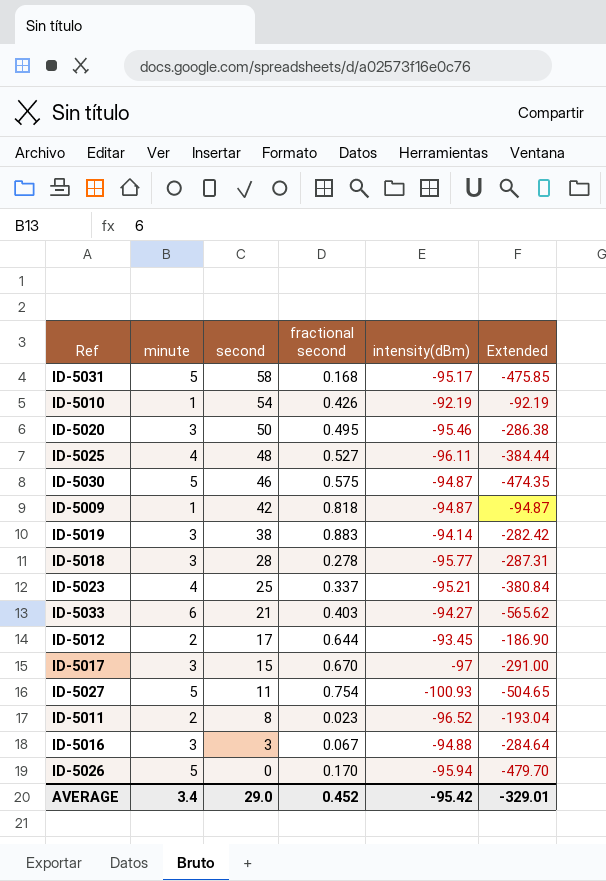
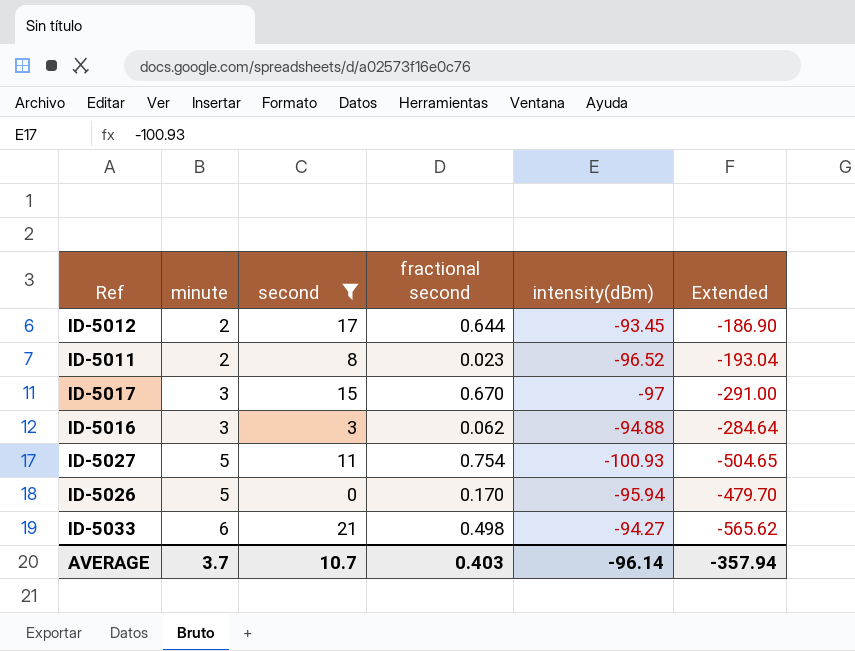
filter: none -> second <= 21
row order: second descending -> minute ascending
ID-5016 | fractional second: 0.067 -> 0.062
ID-5033 | fractional second: 0.403 -> 0.498
AVERAGE | minute: 3.4 -> 3.7
AVERAGE | second: 29.0 -> 10.7
AVERAGE | fractional second: 0.452 -> 0.403
AVERAGE | intensity(dBm): -95.42 -> -96.14
AVERAGE | Extended: -329.01 -> -357.94

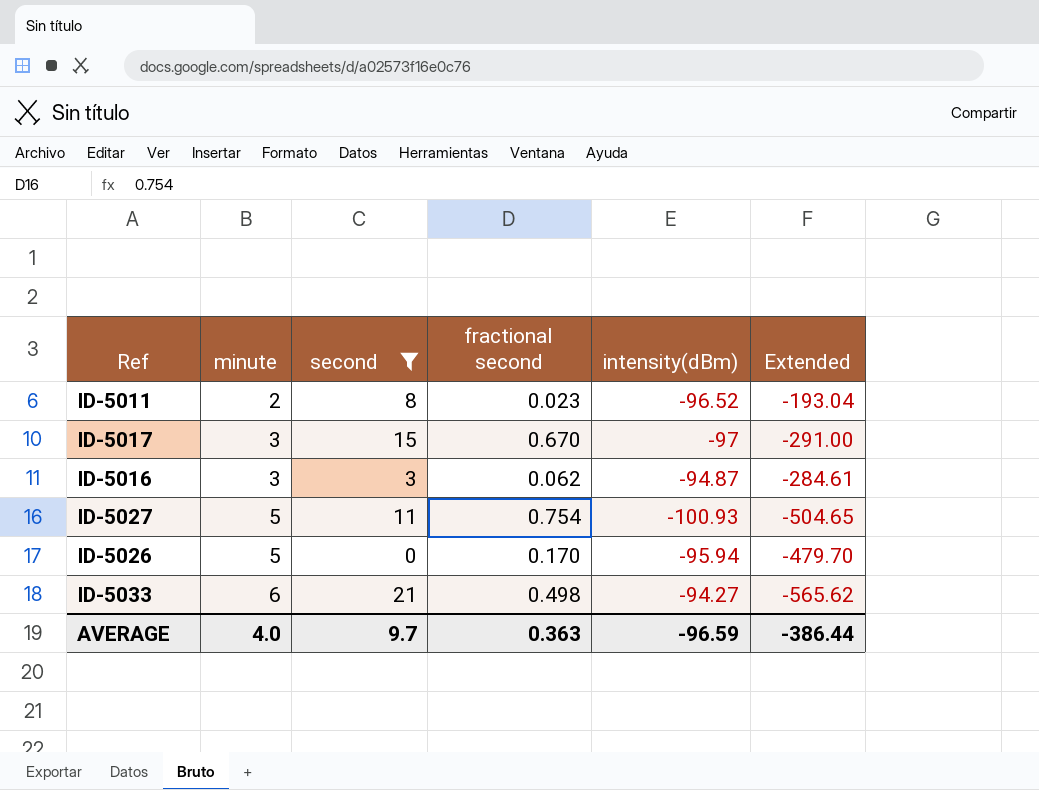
row ID-5012: 2 | 17 | 0.644 | -93.45 | -186.90 -> none
ID-5016 | intensity(dBm): -94.88 -> -94.87
ID-5016 | Extended: -284.64 -> -284.61
AVERAGE | minute: 3.7 -> 4.0
AVERAGE | second: 10.7 -> 9.7
AVERAGE | fractional second: 0.403 -> 0.363
AVERAGE | intensity(dBm): -96.14 -> -96.59
AVERAGE | Extended: -357.94 -> -386.44

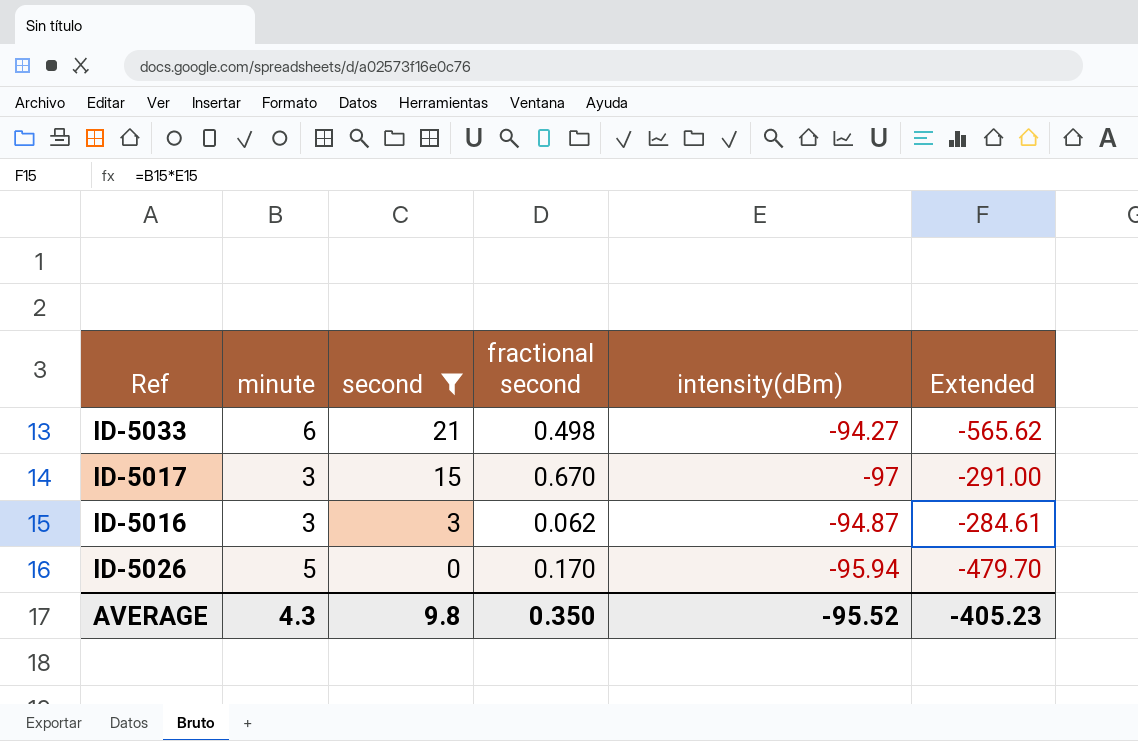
row order: minute ascending -> second descending
row ID-5011: 2 | 8 | 0.023 | -96.52 | -193.04 -> none
row ID-5027: 5 | 11 | 0.754 | -100.93 | -504.65 -> none
AVERAGE | minute: 4.0 -> 4.3
AVERAGE | second: 9.7 -> 9.8
AVERAGE | fractional second: 0.363 -> 0.350
AVERAGE | intensity(dBm): -96.59 -> -95.52
AVERAGE | Extended: -386.44 -> -405.23

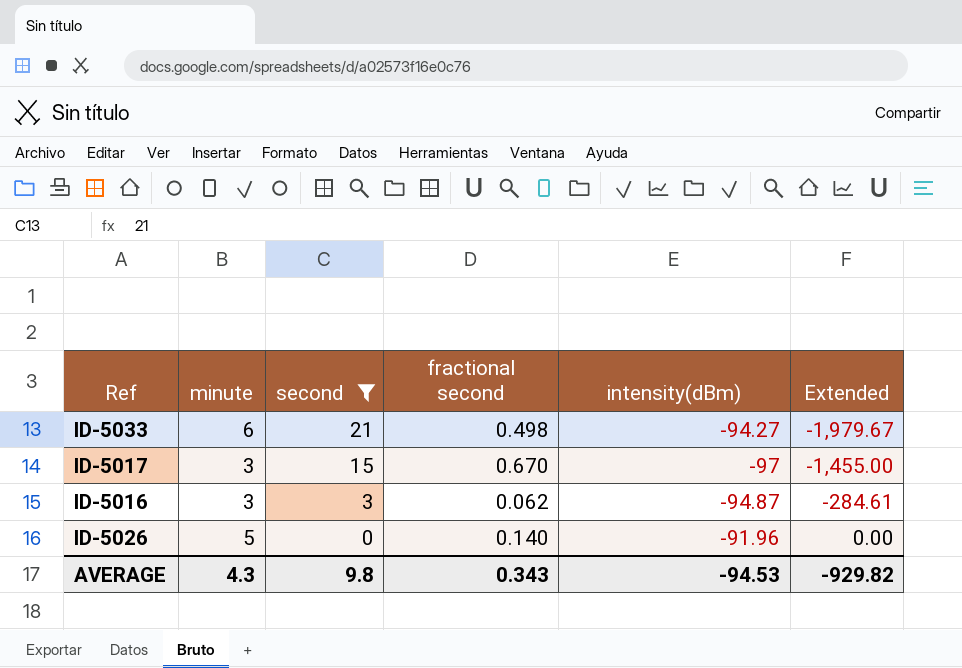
column Extended | formula: [minute] * [intensity(dBm)] -> [second] * [intensity(dBm)]
ID-5026 | fractional second: 0.170 -> 0.140
ID-5026 | intensity(dBm): -95.94 -> -91.96
AVERAGE | fractional second: 0.350 -> 0.343
AVERAGE | intensity(dBm): -95.52 -> -94.53
AVERAGE | Extended: -405.23 -> -929.82

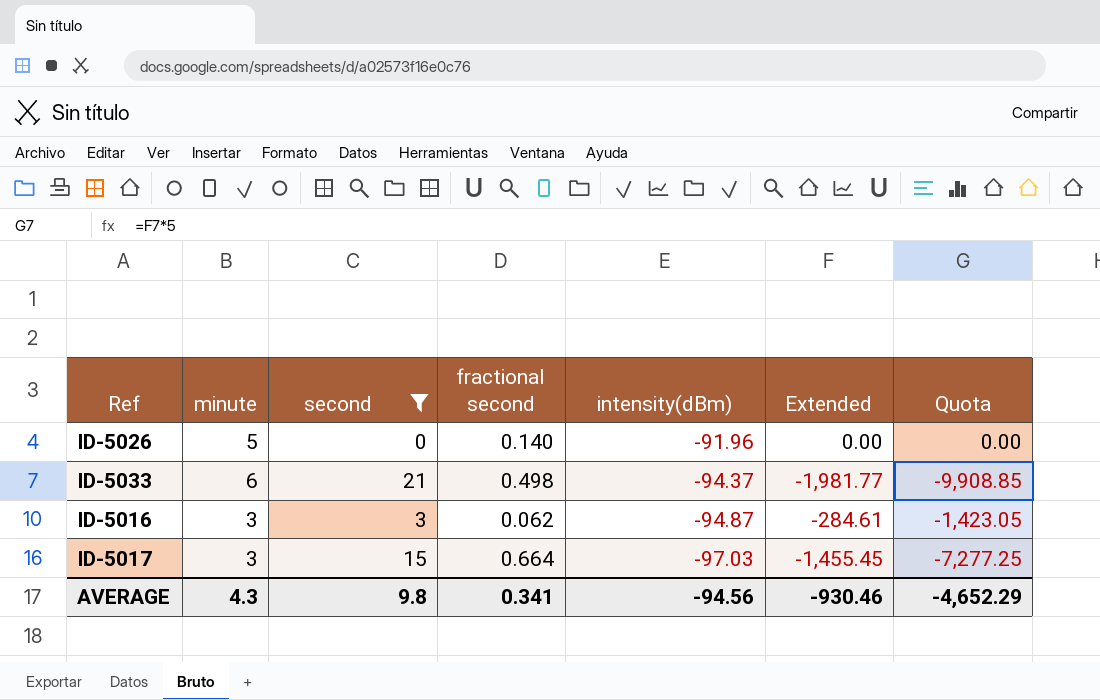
row order: second descending -> intensity(dBm) descending
column Quota | formula: none -> [Extended] * 5
ID-5033 | intensity(dBm): -94.27 -> -94.37
ID-5033 | Extended: -1,979.67 -> -1,981.77
ID-5017 | fractional second: 0.670 -> 0.664
ID-5017 | intensity(dBm): -97 -> -97.03
ID-5017 | Extended: -1,455.00 -> -1,455.45
AVERAGE | fractional second: 0.343 -> 0.341
AVERAGE | intensity(dBm): -94.53 -> -94.56
AVERAGE | Extended: -929.82 -> -930.46

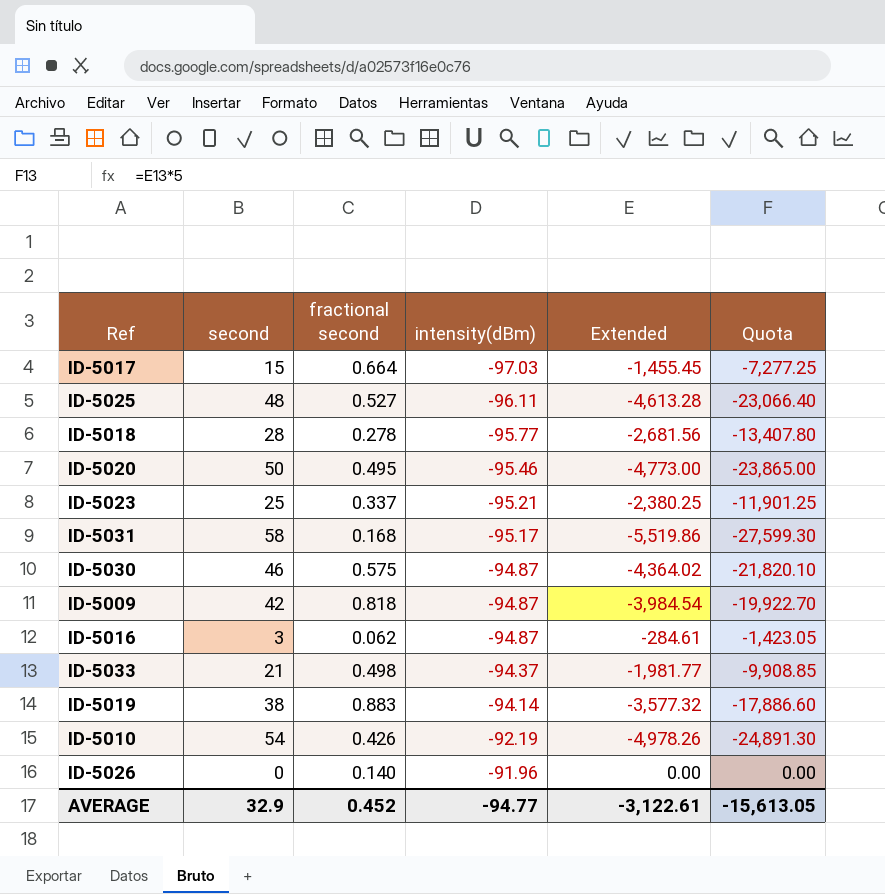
filter: second <= 21 -> none
row order: intensity(dBm) descending -> intensity(dBm) ascending
column minute | position: 2 -> none
AVERAGE | second: 9.8 -> 32.9
AVERAGE | fractional second: 0.341 -> 0.452
AVERAGE | intensity(dBm): -94.56 -> -94.77
AVERAGE | Extended: -930.46 -> -3,122.61
AVERAGE | Quota: -4,652.29 -> -15,613.05

